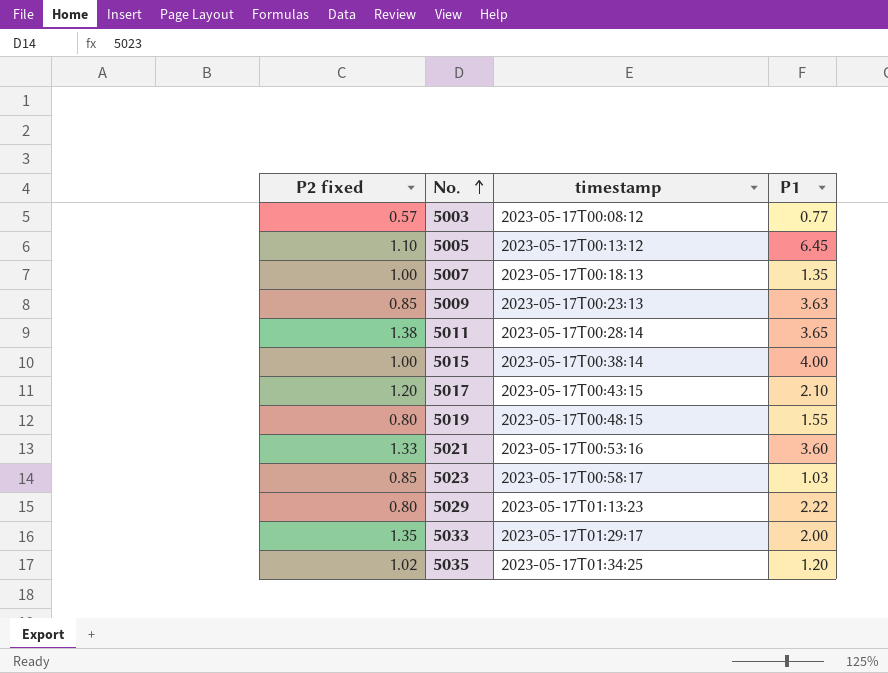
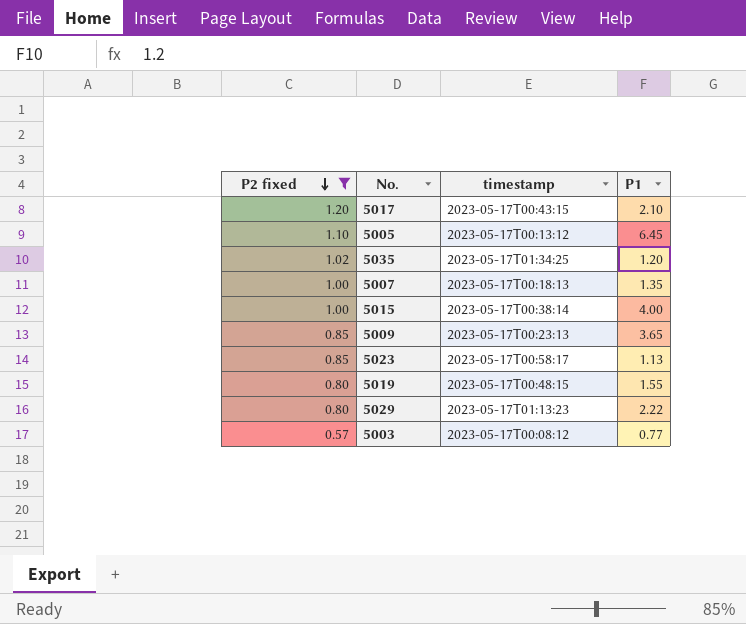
filter: none -> P2 fixed <= 1.20
row order: No. ascending -> P2 fixed descending
5009 | P1: 3.63 -> 3.65
5023 | P1: 1.03 -> 1.13

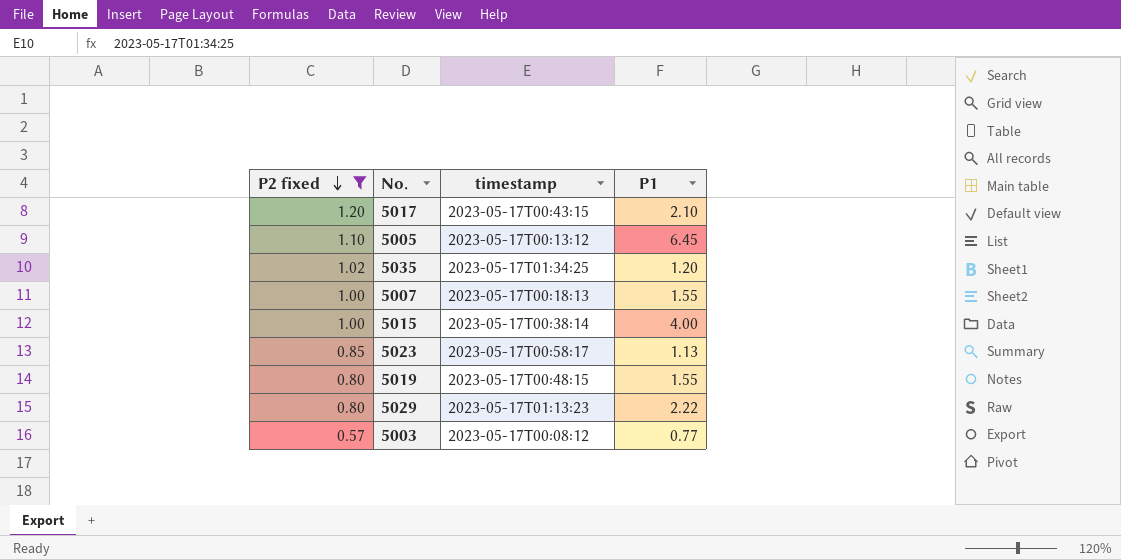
row 5009: 0.85 | 2023-05-17T00:23:13 | 3.65 -> none
5007 | P1: 1.35 -> 1.55

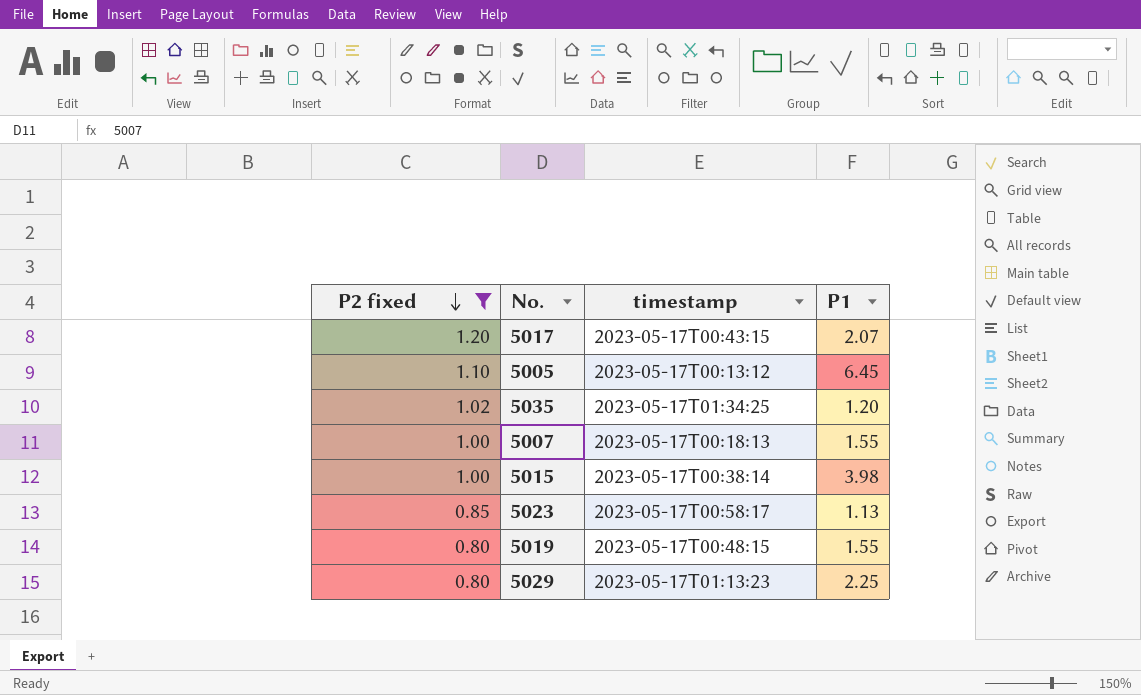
row 5003: 0.57 | 2023-05-17T00:08:12 | 0.77 -> none
5017 | P1: 2.10 -> 2.07
5015 | P1: 4.00 -> 3.98
5029 | P1: 2.22 -> 2.25

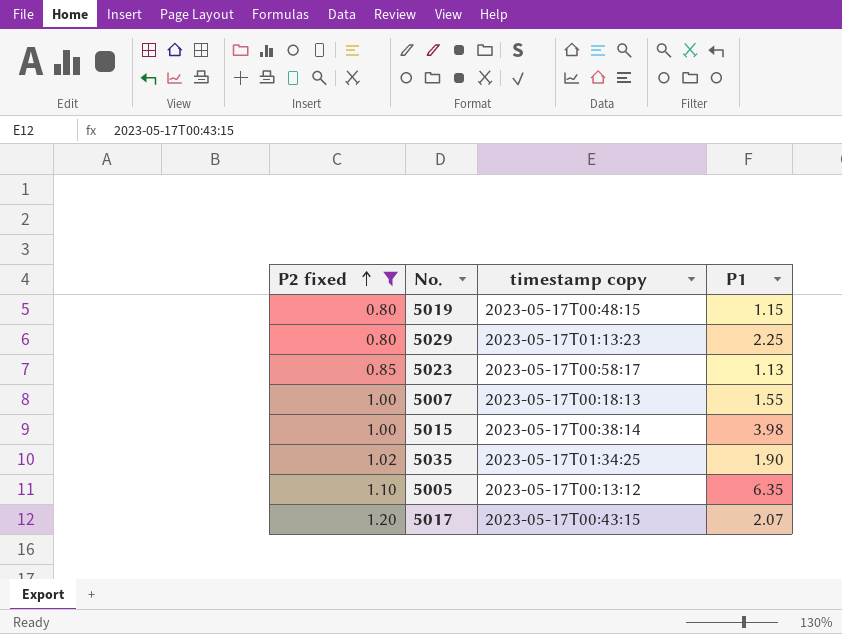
row order: P2 fixed descending -> P2 fixed ascending
column name: timestamp -> timestamp copy
5019 | P1: 1.55 -> 1.15
5035 | P1: 1.20 -> 1.90
5005 | P1: 6.45 -> 6.35

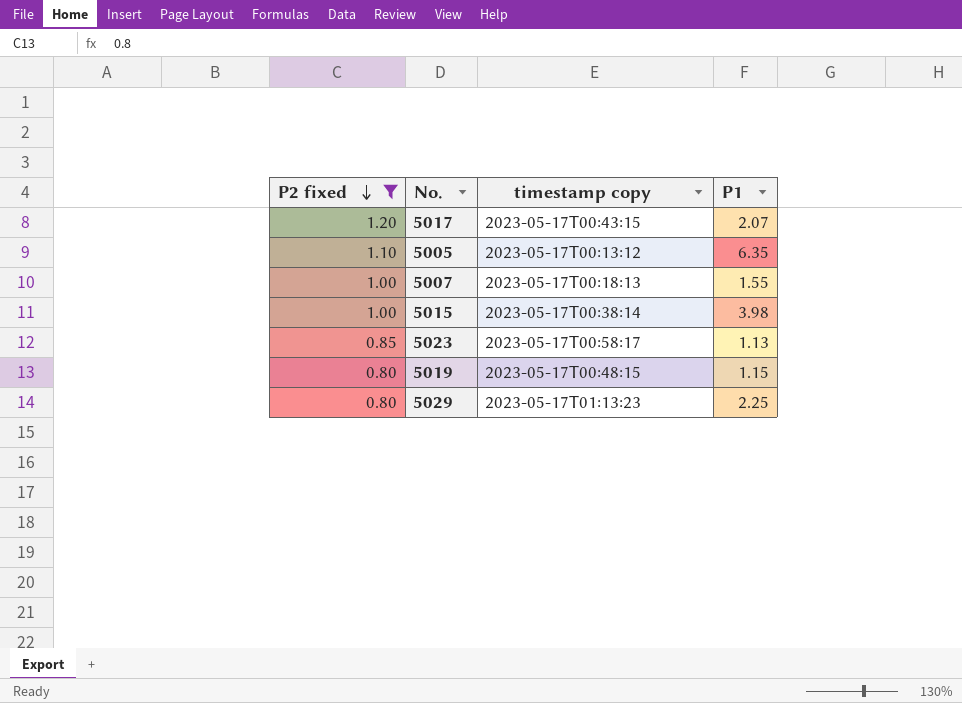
row order: P2 fixed ascending -> P2 fixed descending
row 5035: 1.02 | 2023-05-17T01:34:25 | 1.90 -> none

